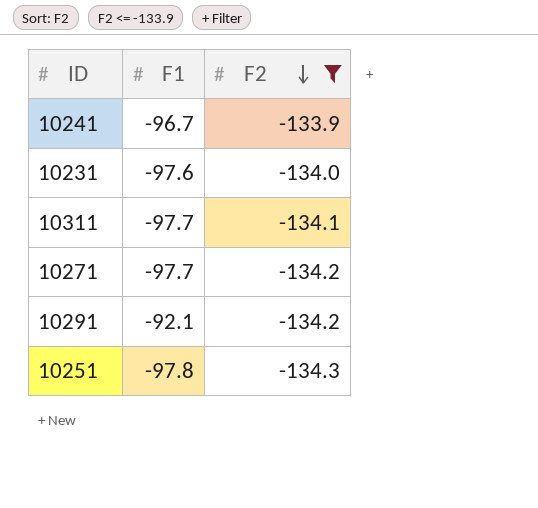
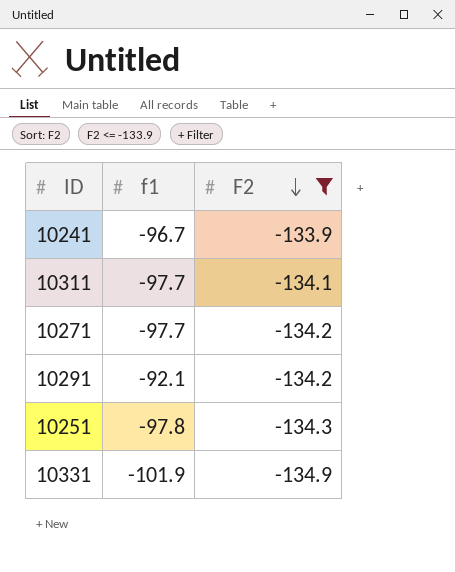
column name: F1 -> f1
row 10231: -97.6 | -134.0 -> none
row 10331: none -> -101.9 | -134.9

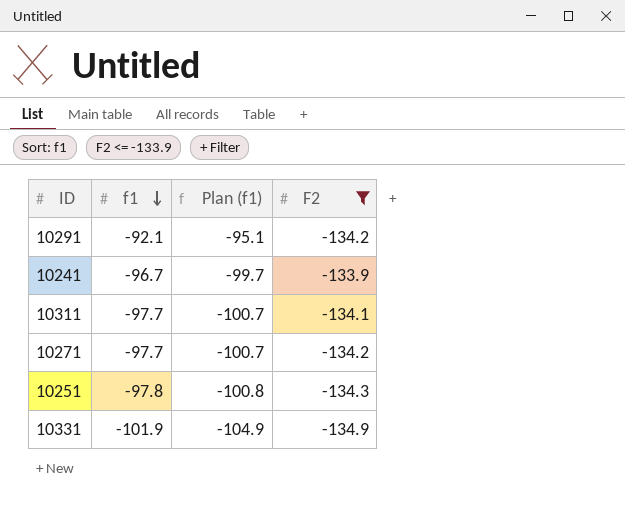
row order: F2 descending -> f1 descending
column Plan (f1) | formula: none -> [f1] - 3

